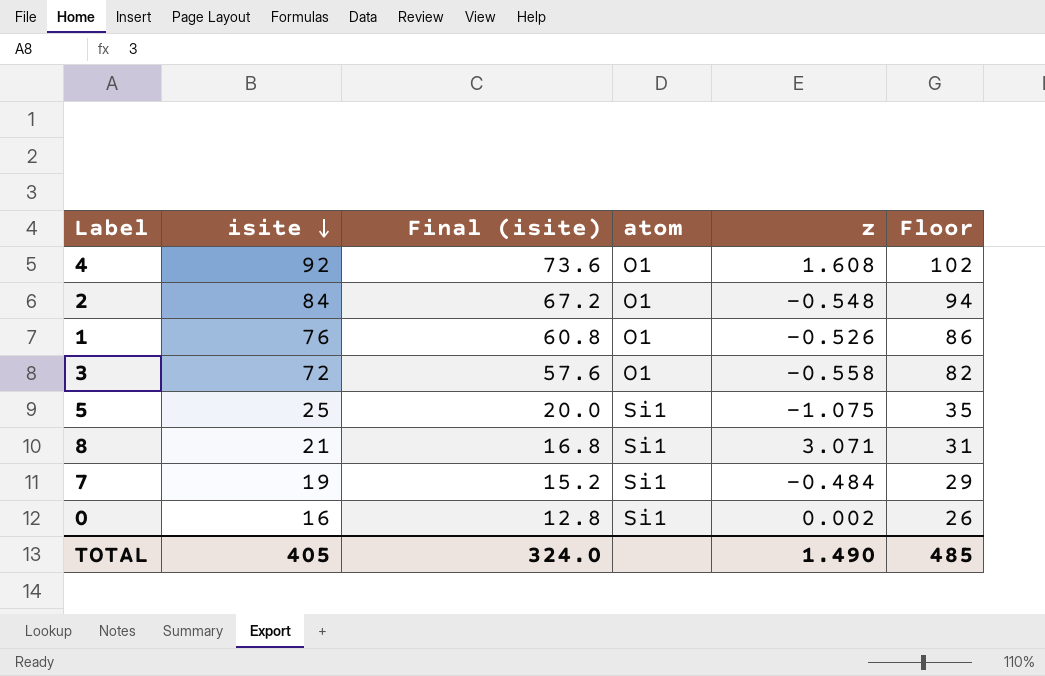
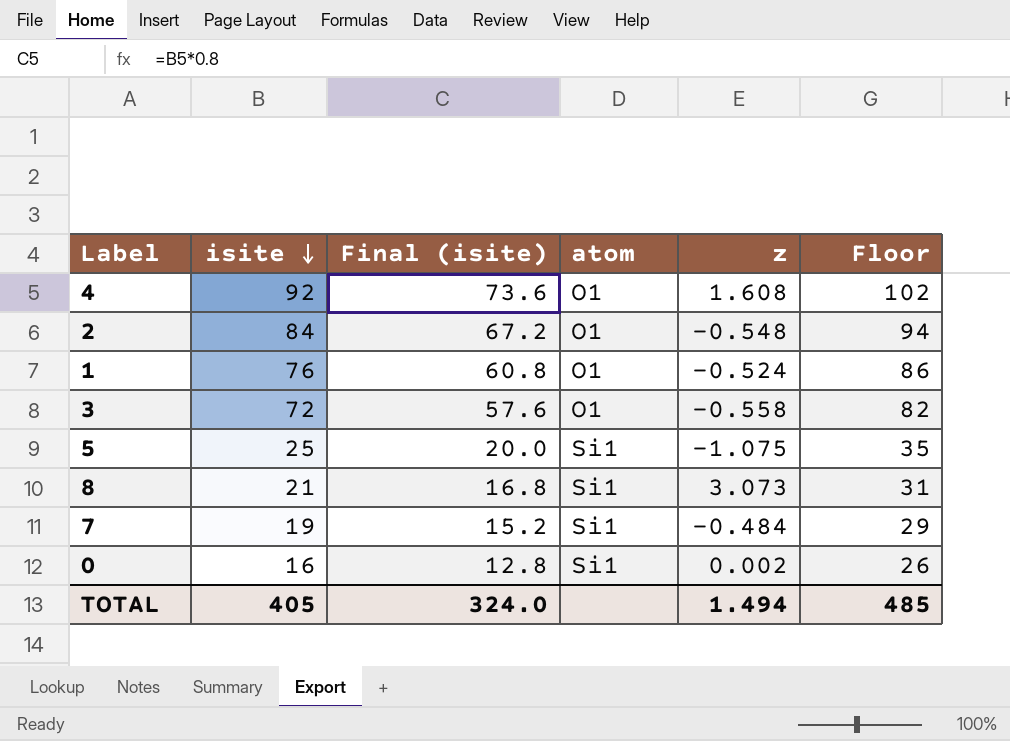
1 | z: -0.526 -> -0.524
8 | z: 3.071 -> 3.073
TOTAL | z: 1.490 -> 1.494

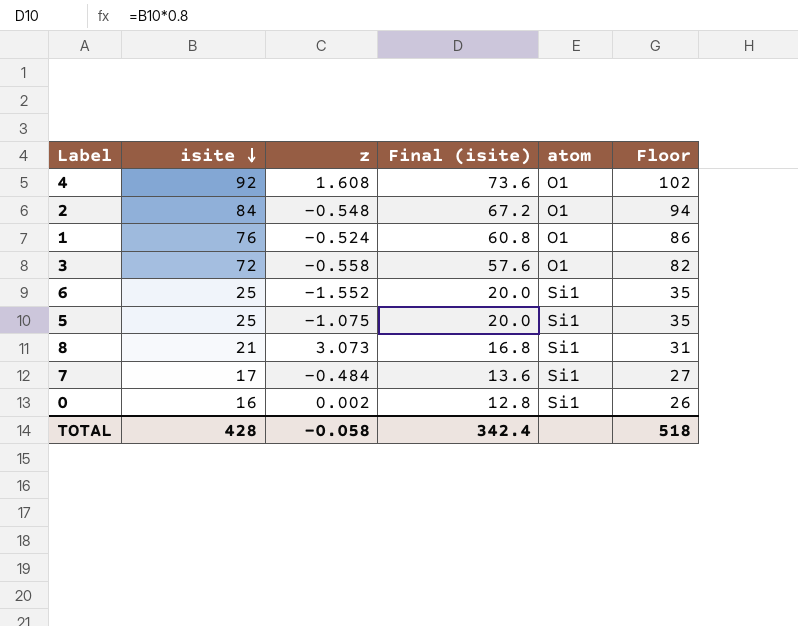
column z | position: 5 -> 3
row 6: none -> 25 | -1.552 | 20.0 | Si1 | 35
7 | isite: 19 -> 17
7 | Final (isite): 15.2 -> 13.6
7 | Floor: 29 -> 27
TOTAL | isite: 405 -> 428
TOTAL | z: 1.494 -> -0.058
TOTAL | Final (isite): 324.0 -> 342.4
TOTAL | Floor: 485 -> 518

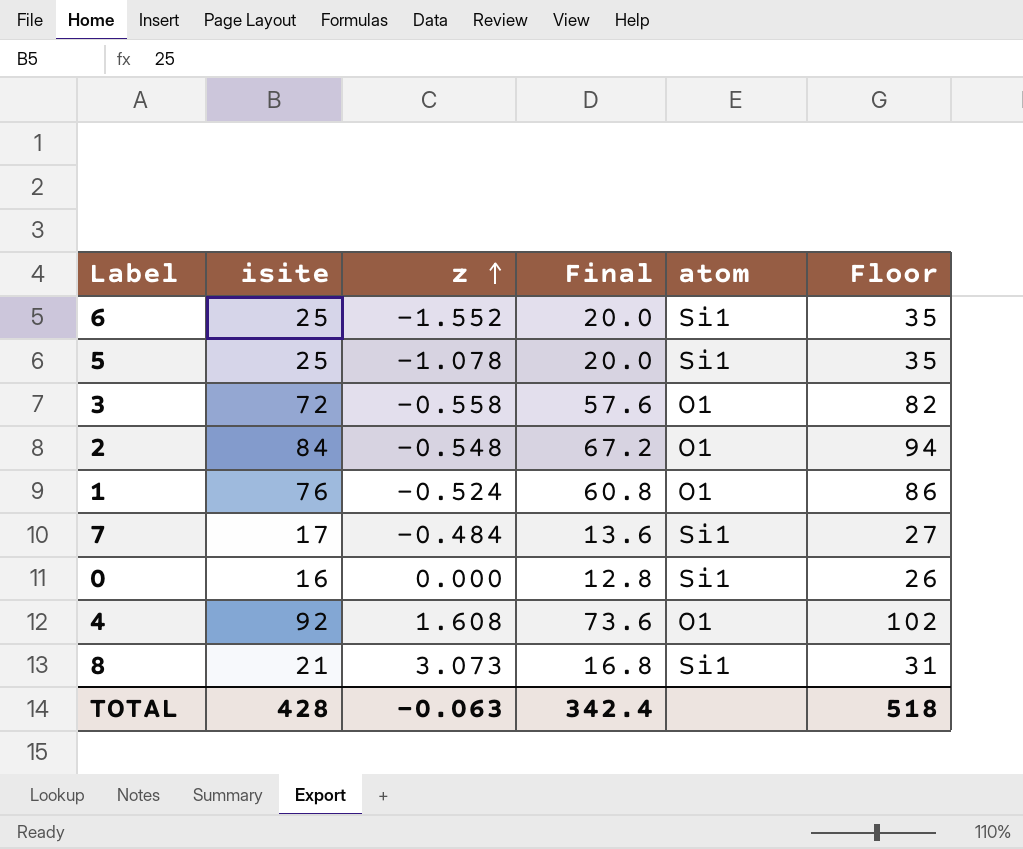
row order: isite descending -> z ascending
column name: Final (isite) -> Final
5 | z: -1.075 -> -1.078
0 | z: 0.002 -> 0.000
TOTAL | z: -0.058 -> -0.063

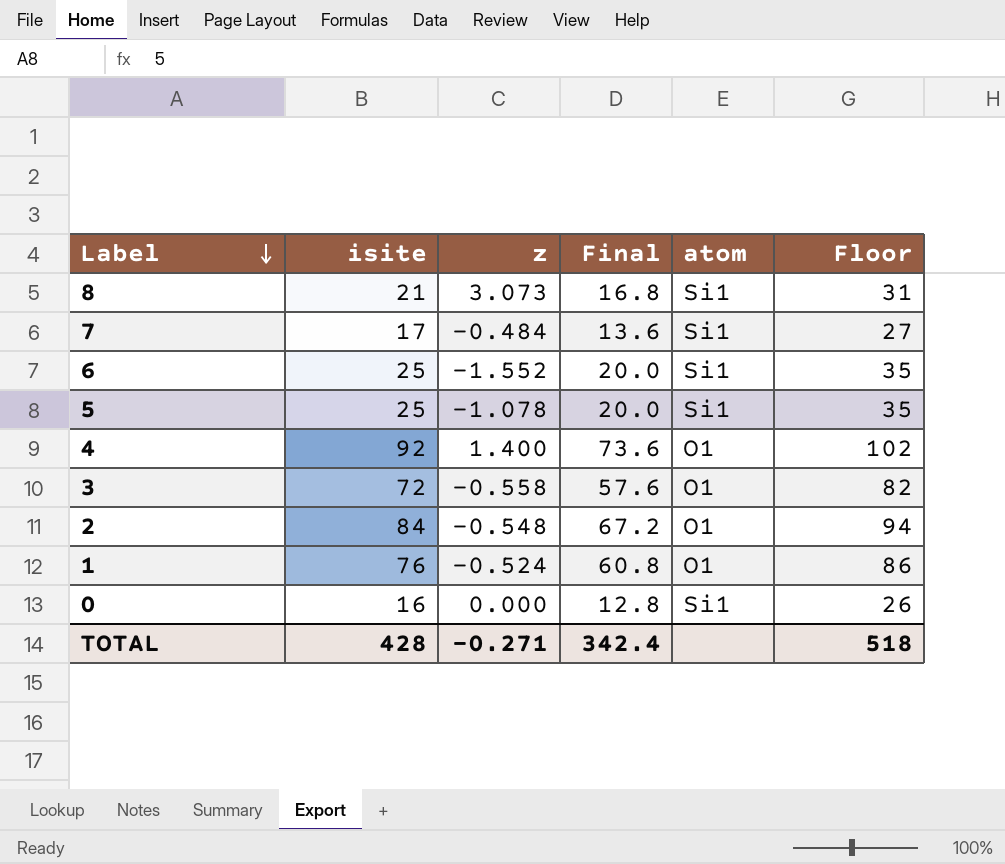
row order: z ascending -> Label descending
4 | z: 1.608 -> 1.400
TOTAL | z: -0.063 -> -0.271

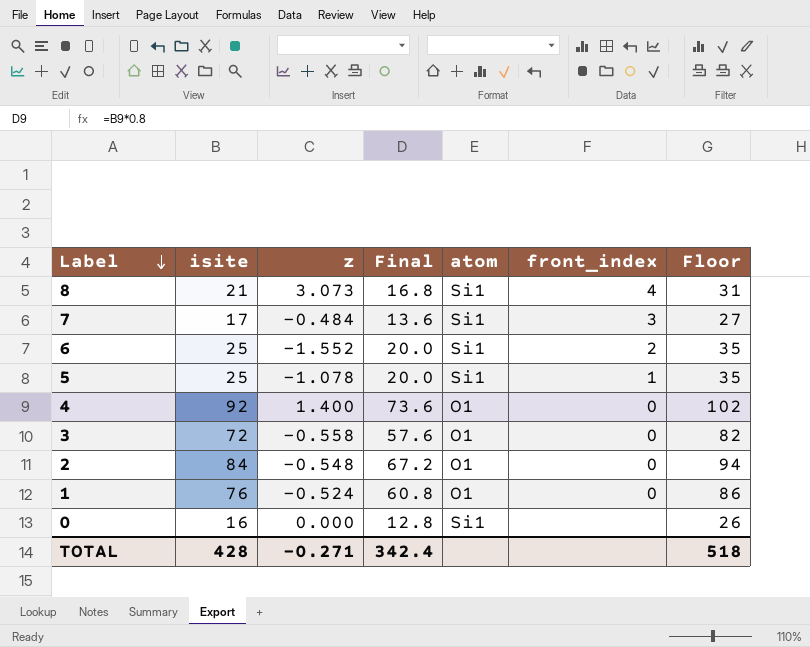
column front_index | position: none -> 6

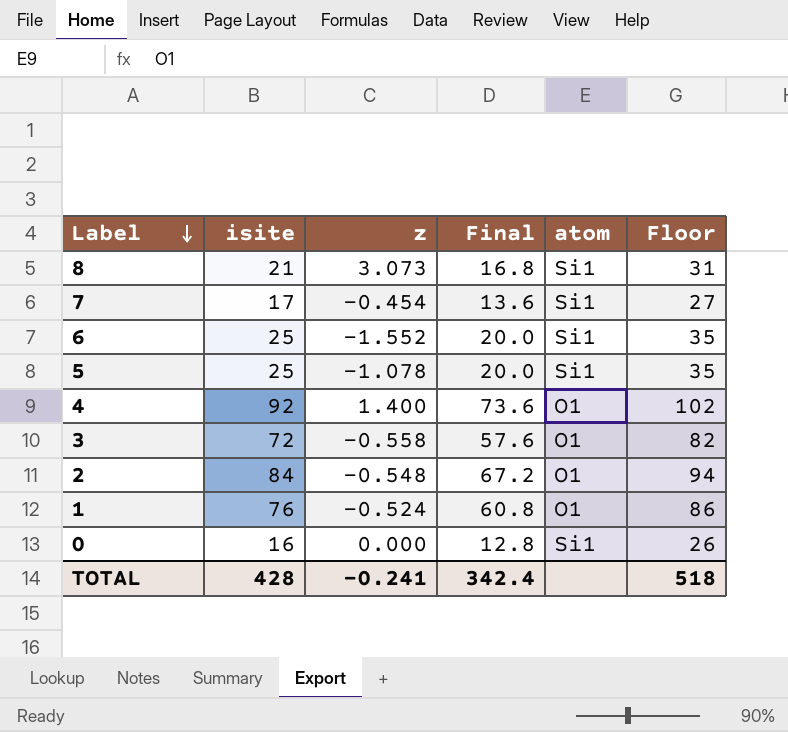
column front_index | position: 6 -> none
7 | z: -0.484 -> -0.454
TOTAL | z: -0.271 -> -0.241

